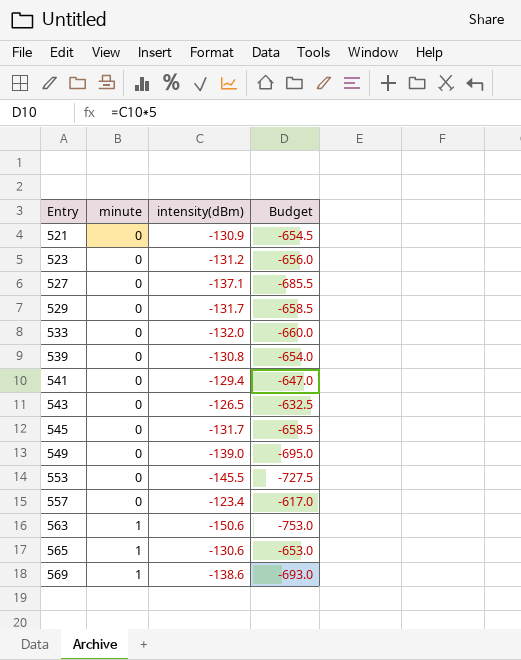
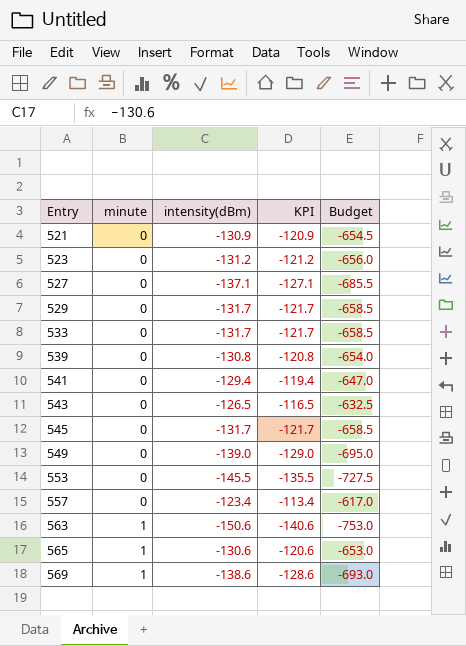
column KPI | formula: none -> [intensity(dBm)] + 10
533 | intensity(dBm): -132.0 -> -131.7
533 | Budget: -660.0 -> -658.5

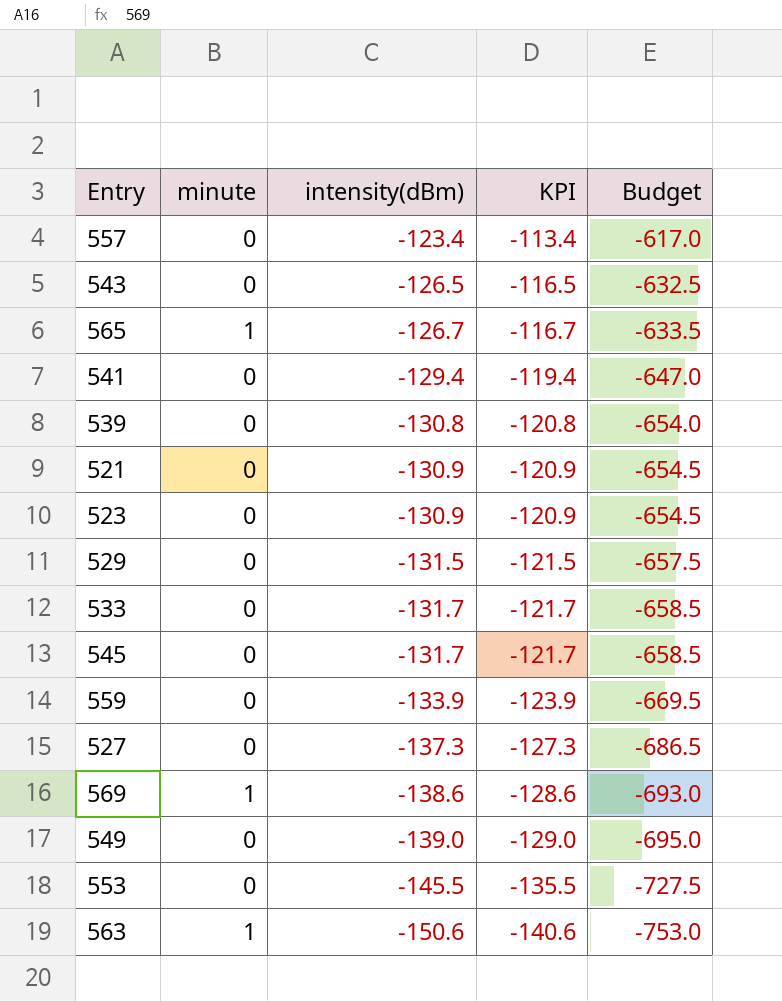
row order: Entry ascending -> intensity(dBm) descending
565 | intensity(dBm): -130.6 -> -126.7
565 | KPI: -120.6 -> -116.7
565 | Budget: -653.0 -> -633.5
523 | intensity(dBm): -131.2 -> -130.9
523 | KPI: -121.2 -> -120.9
523 | Budget: -656.0 -> -654.5
529 | intensity(dBm): -131.7 -> -131.5
529 | KPI: -121.7 -> -121.5
529 | Budget: -658.5 -> -657.5
row 559: none -> 0 | -133.9 | -123.9 | -669.5
527 | intensity(dBm): -137.1 -> -137.3
527 | KPI: -127.1 -> -127.3
527 | Budget: -685.5 -> -686.5

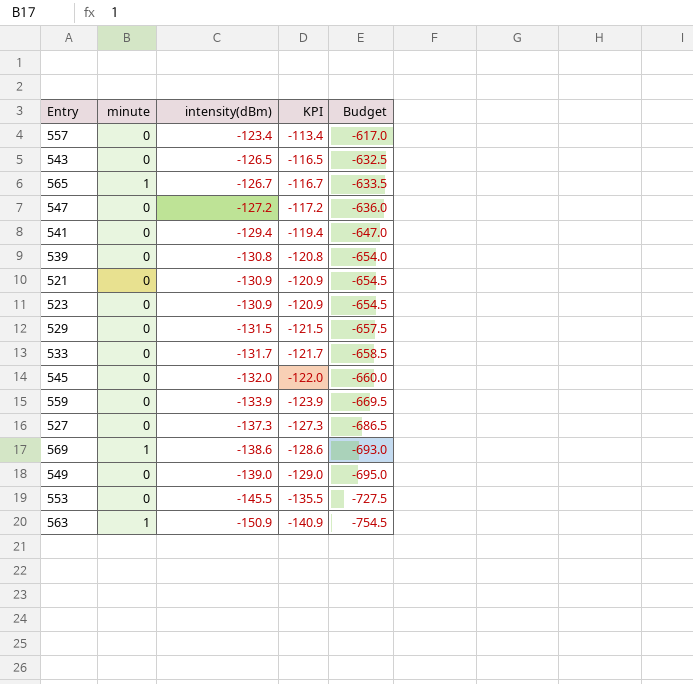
row 547: none -> 0 | -127.2 | -117.2 | -636.0
545 | intensity(dBm): -131.7 -> -132.0
545 | KPI: -121.7 -> -122.0
545 | Budget: -658.5 -> -660.0
563 | intensity(dBm): -150.6 -> -150.9
563 | KPI: -140.6 -> -140.9
563 | Budget: -753.0 -> -754.5

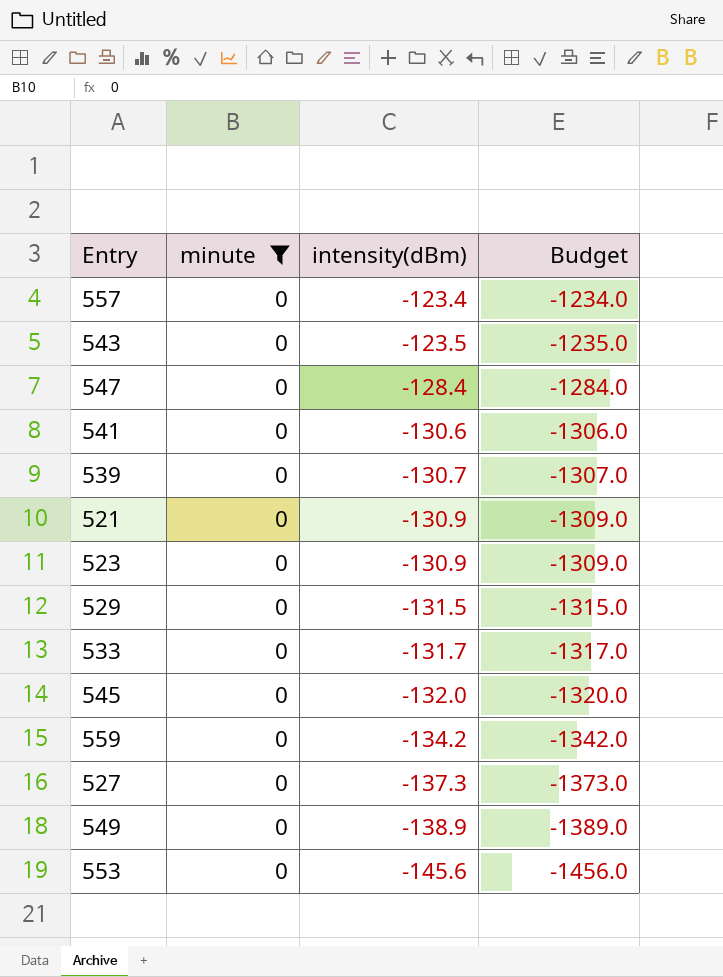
filter: none -> minute = 0
column KPI | formula: [intensity(dBm)] + 10 -> none
column Budget | formula: [intensity(dBm)] * 5 -> [intensity(dBm)] * 10
543 | intensity(dBm): -126.5 -> -123.5
547 | intensity(dBm): -127.2 -> -128.4
541 | intensity(dBm): -129.4 -> -130.6
539 | intensity(dBm): -130.8 -> -130.7
559 | intensity(dBm): -133.9 -> -134.2
549 | intensity(dBm): -139.0 -> -138.9
553 | intensity(dBm): -145.5 -> -145.6

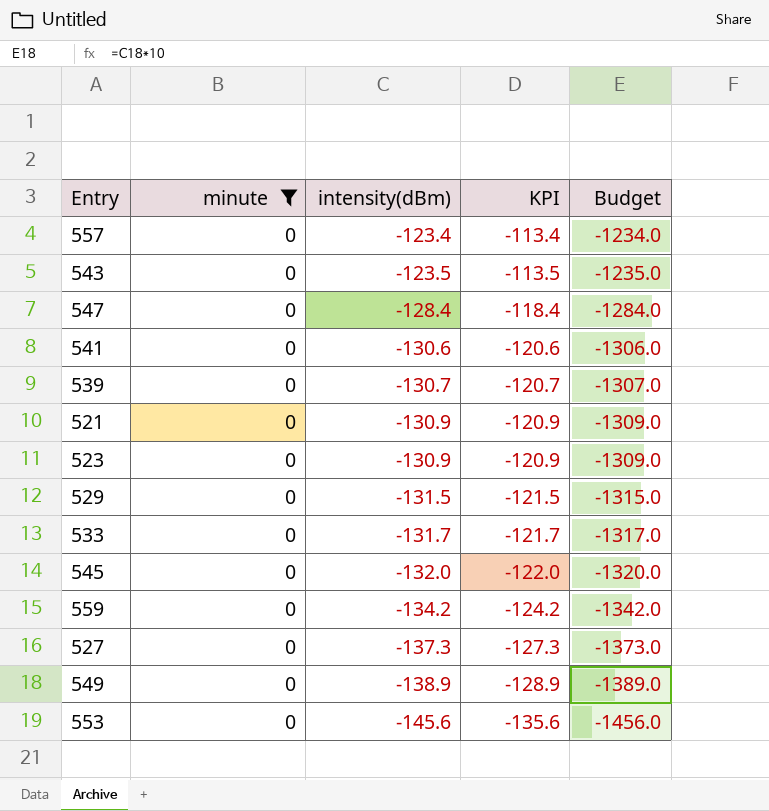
column KPI | formula: none -> [intensity(dBm)] + 10

